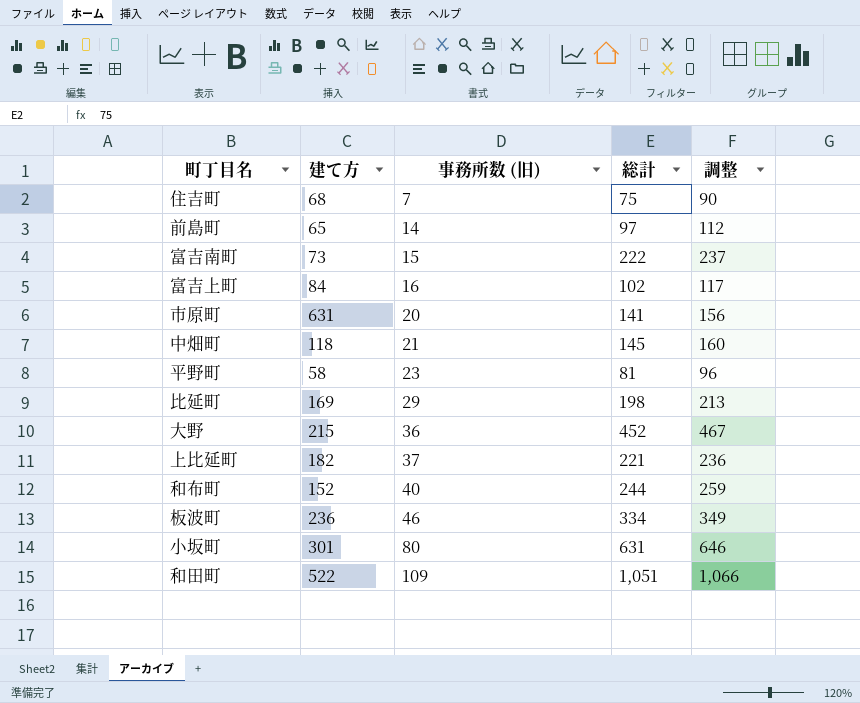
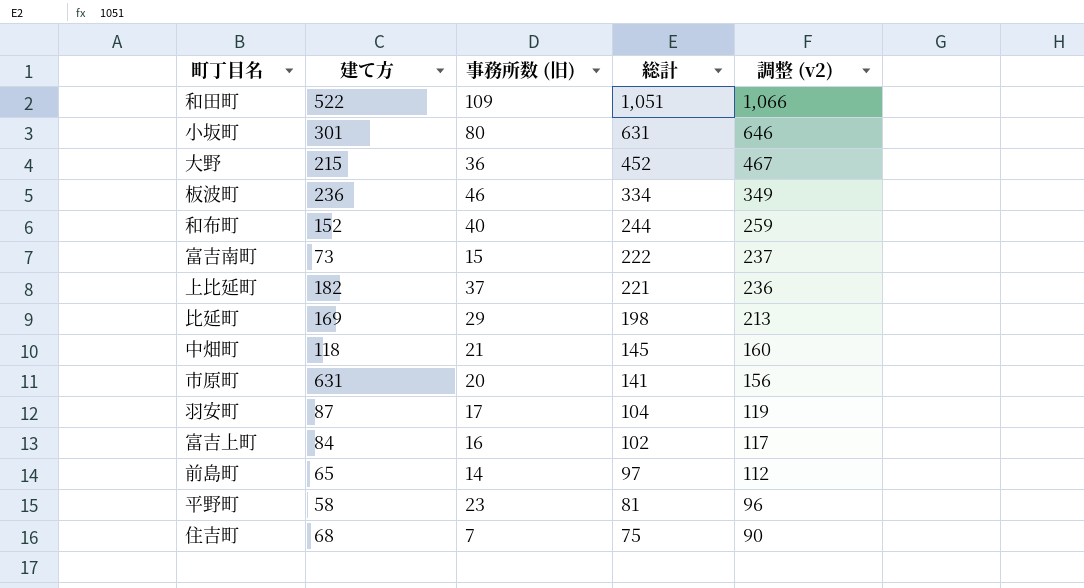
row order: 事務所数 (旧) ascending -> 総計 descending
column name: 調整 -> 調整 (v2)
row 羽安町: none -> 87 | 17 | 104 | 119

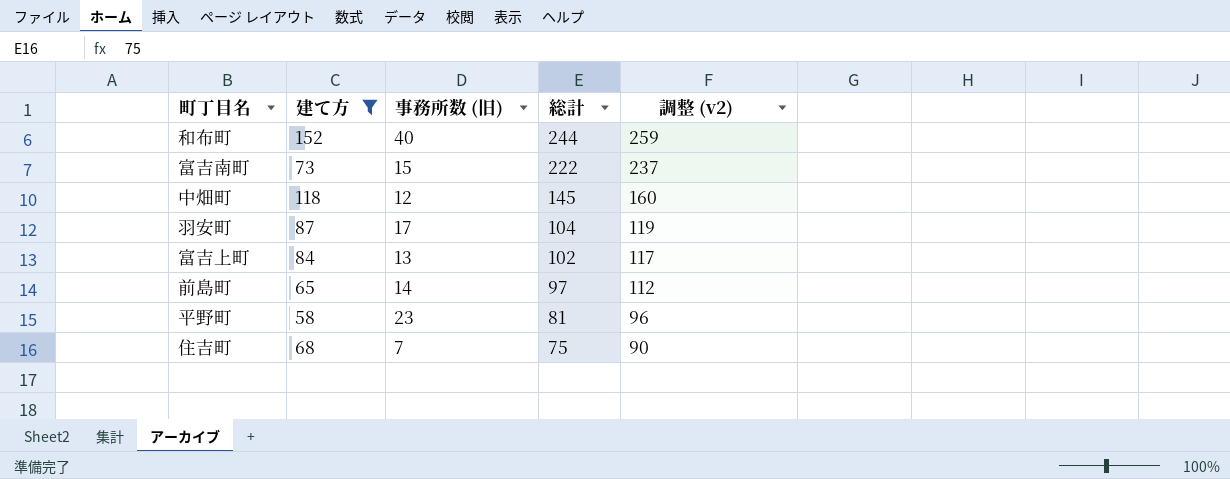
filter: none -> 建て方 <= 152
中畑町 | 事務所数 (旧): 21 -> 12
富吉上町 | 事務所数 (旧): 16 -> 13

